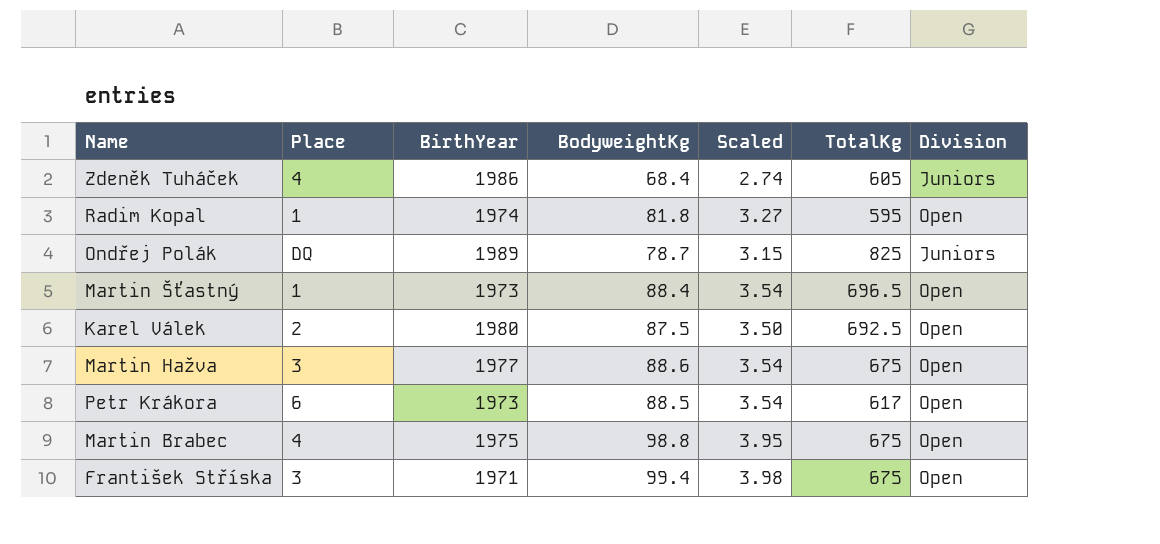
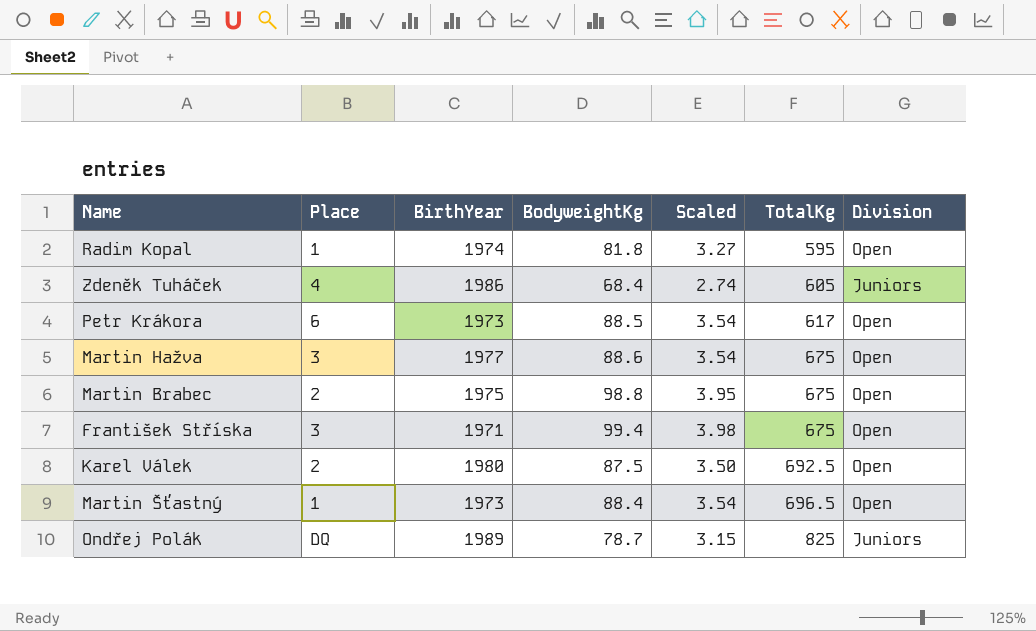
row order: none -> TotalKg ascending
Martin Brabec | Place: 4 -> 2

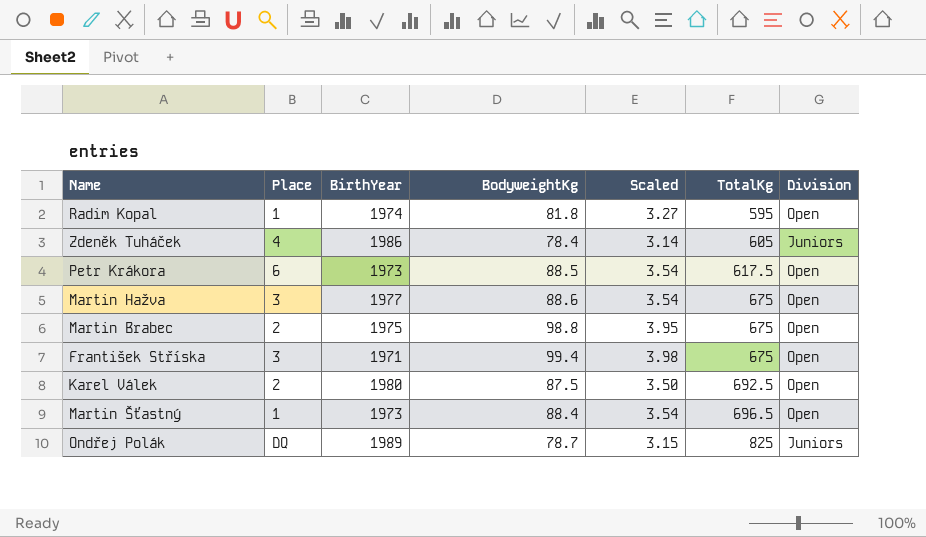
Zdeněk Tuháček | BodyweightKg: 68.4 -> 78.4
Zdeněk Tuháček | Scaled: 2.74 -> 3.14
Petr Krákora | TotalKg: 617 -> 617.5

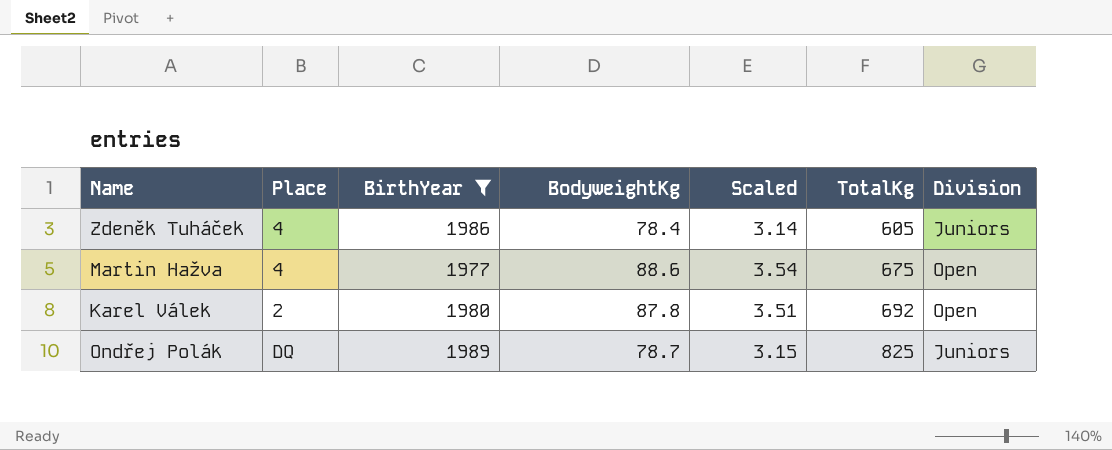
filter: none -> BirthYear >= 1977
Martin Hažva | Place: 3 -> 4
Karel Válek | BodyweightKg: 87.5 -> 87.8
Karel Válek | Scaled: 3.50 -> 3.51
Karel Válek | TotalKg: 692.5 -> 692

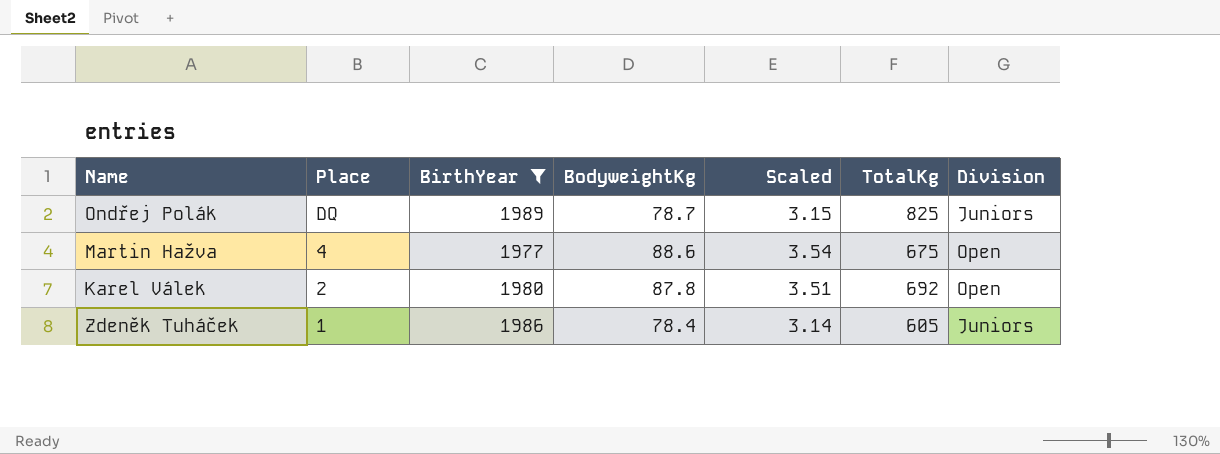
row order: TotalKg ascending -> Place descending
Zdeněk Tuháček | Place: 4 -> 1

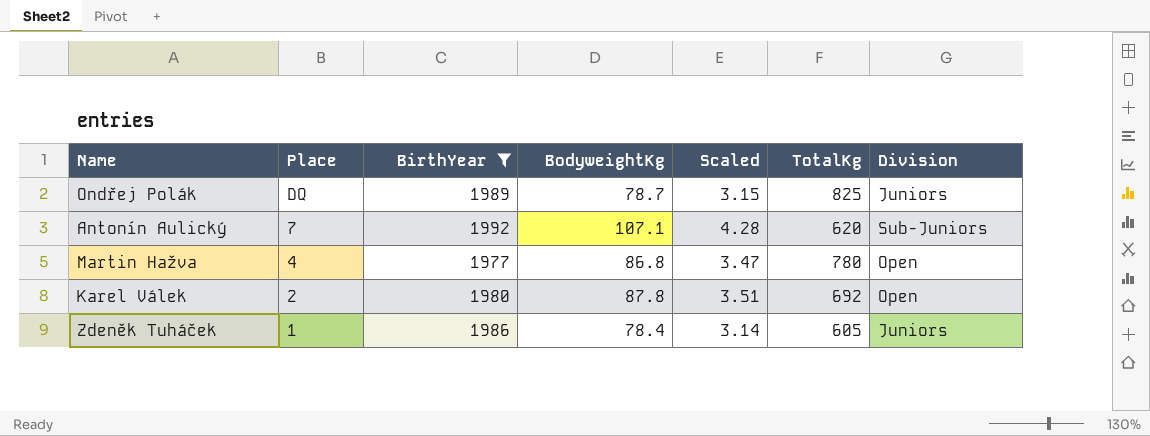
row Antonín Aulický: none -> 7 | 1992 | 107.1 | 4.28 | 620 | Sub-Juniors
Martin Hažva | BodyweightKg: 88.6 -> 86.8
Martin Hažva | Scaled: 3.54 -> 3.47
Martin Hažva | TotalKg: 675 -> 780

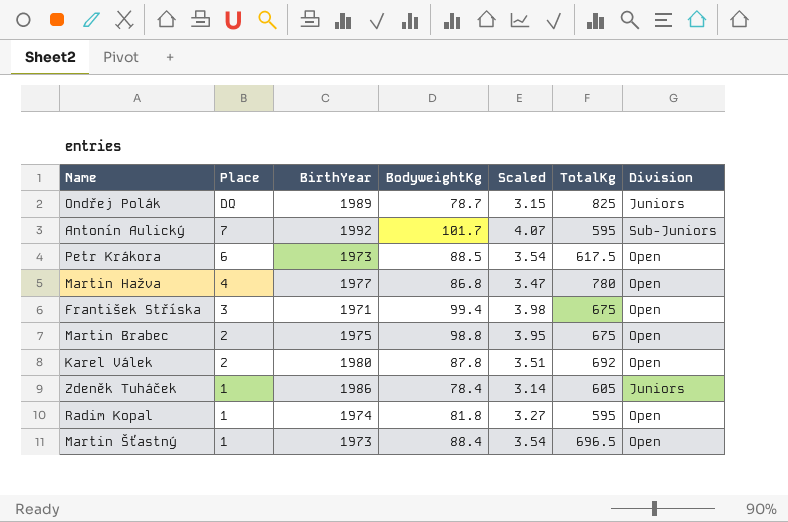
filter: BirthYear >= 1977 -> none
Antonín Aulický | BodyweightKg: 107.1 -> 101.7
Antonín Aulický | Scaled: 4.28 -> 4.07
Antonín Aulický | TotalKg: 620 -> 595

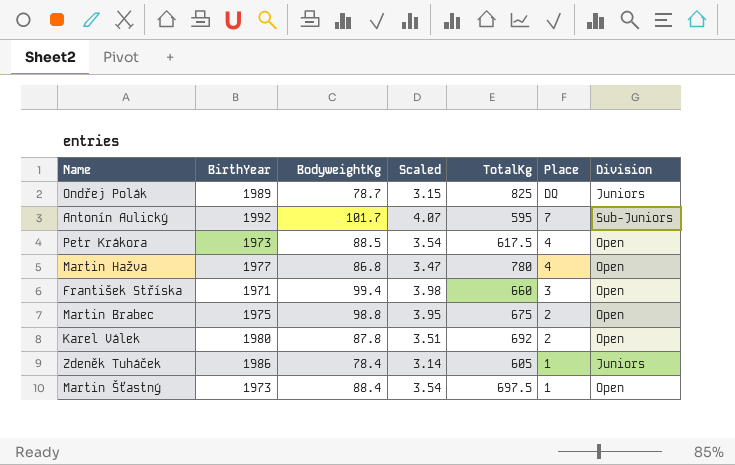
column Place | position: 2 -> 6
row Radim Kopal: 1 | 1974 | 81.8 | 3.27 | 595 | Open -> none
Petr Krákora | Place: 6 -> 4
František Stříska | TotalKg: 675 -> 660
Martin Šťastný | TotalKg: 696.5 -> 697.5

